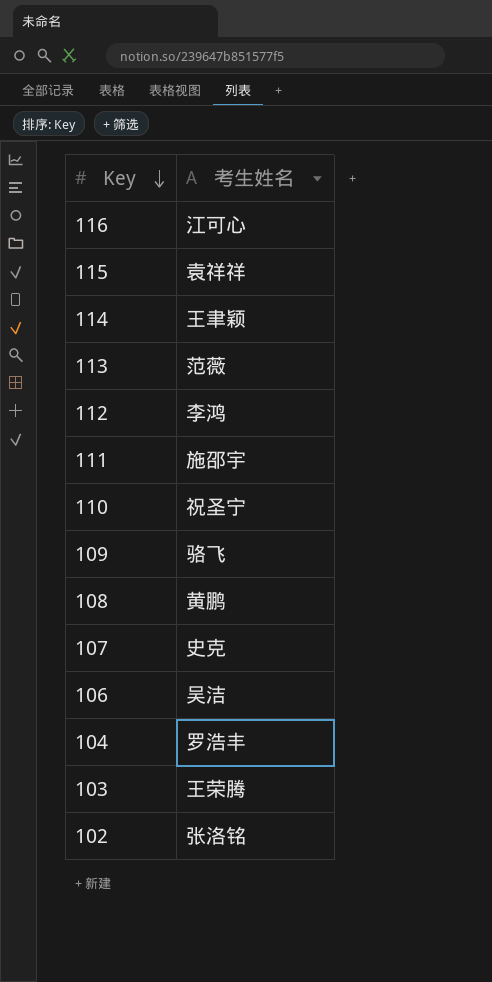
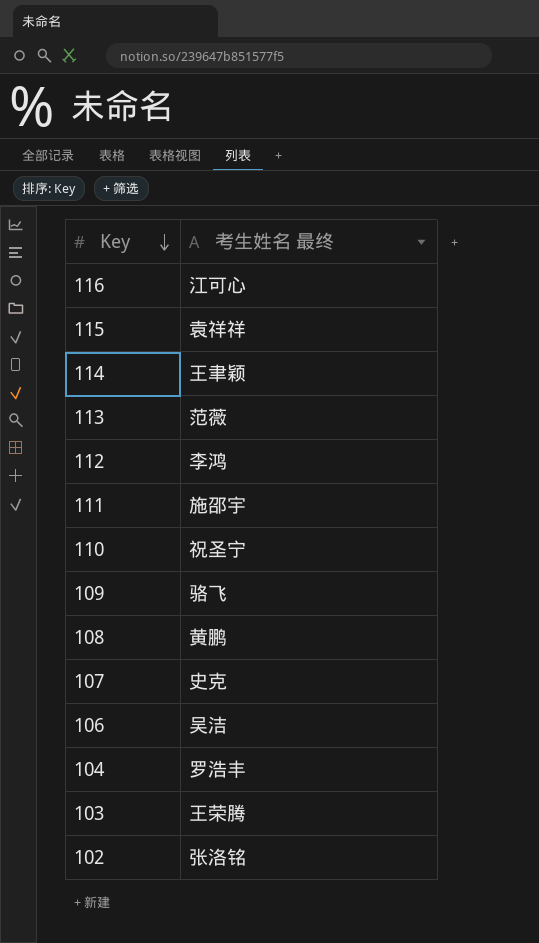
column name: 考生姓名 -> 考生姓名 最终

